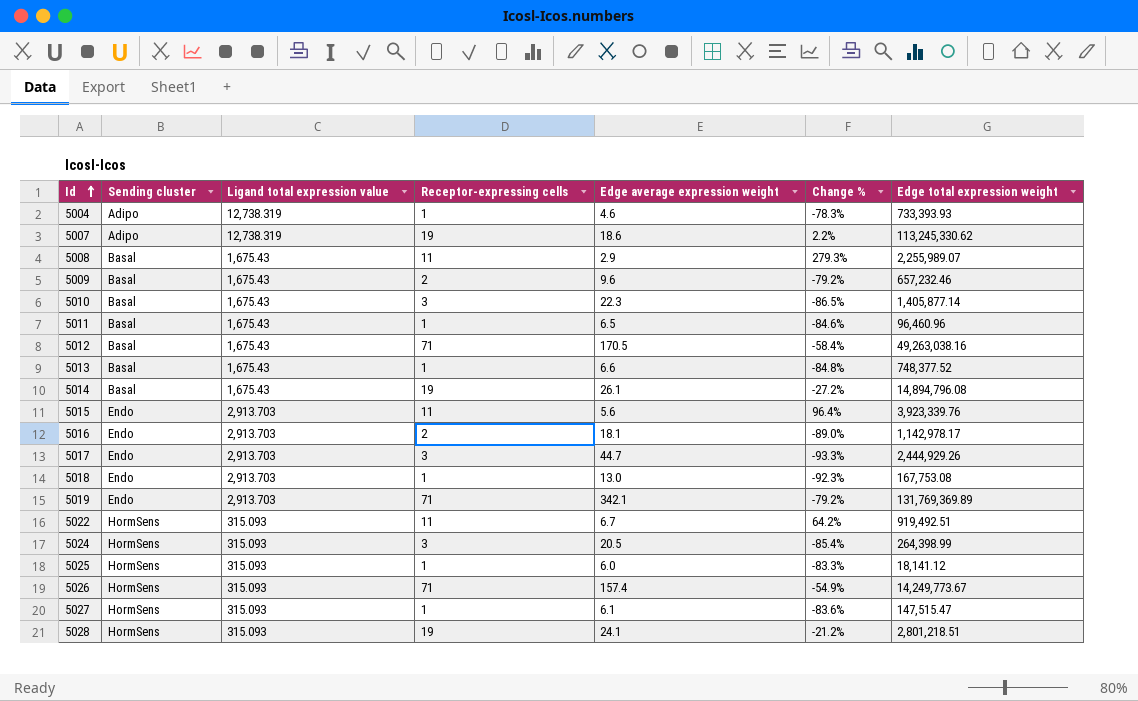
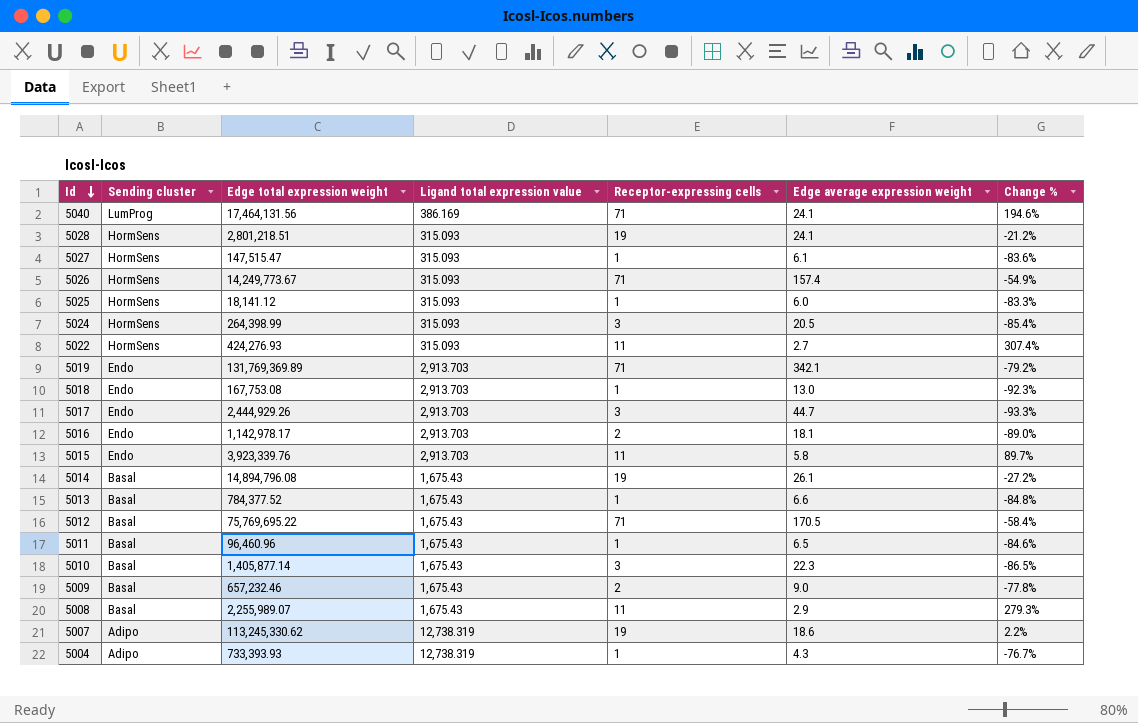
row order: Id ascending -> Id descending
column Edge total expression weight | position: 7 -> 3
row 5040: none -> LumProg | 17,464,131.56 | 386.169 | 71 | 24.1 | 194.6%
5022 | Edge total expression weight: 919,492.51 -> 424,276.93
5022 | Edge average expression weight: 6.7 -> 2.7
5022 | Change %: 64.2% -> 307.4%
5015 | Edge average expression weight: 5.6 -> 5.8
5015 | Change %: 96.4% -> 89.7%
5013 | Edge total expression weight: 748,377.52 -> 784,377.52
5012 | Edge total expression weight: 49,263,038.16 -> 75,769,695.22
5009 | Edge average expression weight: 9.6 -> 9.0
5009 | Change %: -79.2% -> -77.8%
5004 | Edge average expression weight: 4.6 -> 4.3
5004 | Change %: -78.3% -> -76.7%

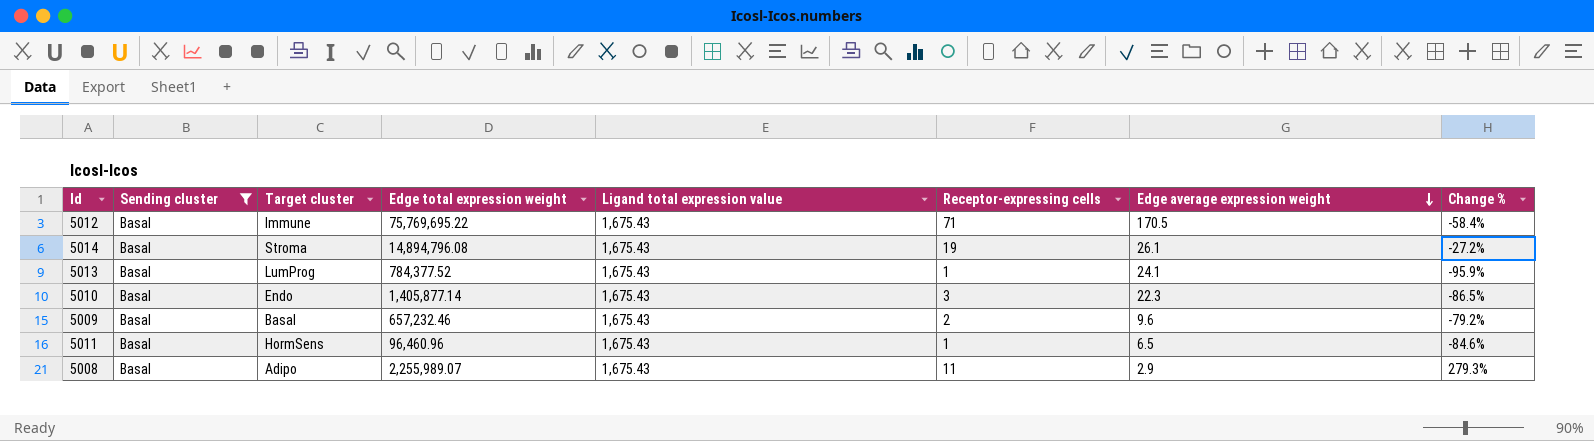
filter: none -> Sending cluster = Basal
row order: Id descending -> Edge average expression weight descending
column Target cluster | position: none -> 3
5013 | Edge average expression weight: 6.6 -> 24.1
5013 | Change %: -84.8% -> -95.9%
5009 | Edge average expression weight: 9.0 -> 9.6
5009 | Change %: -77.8% -> -79.2%

